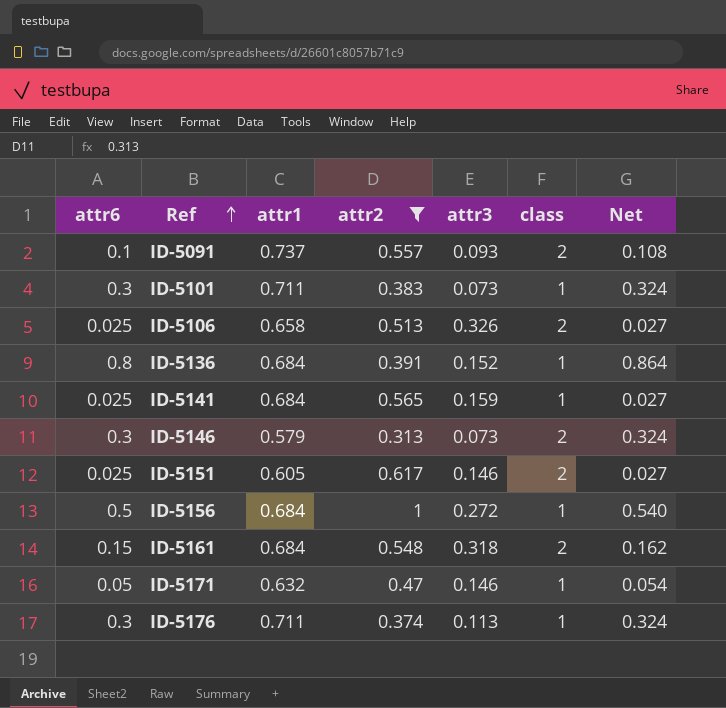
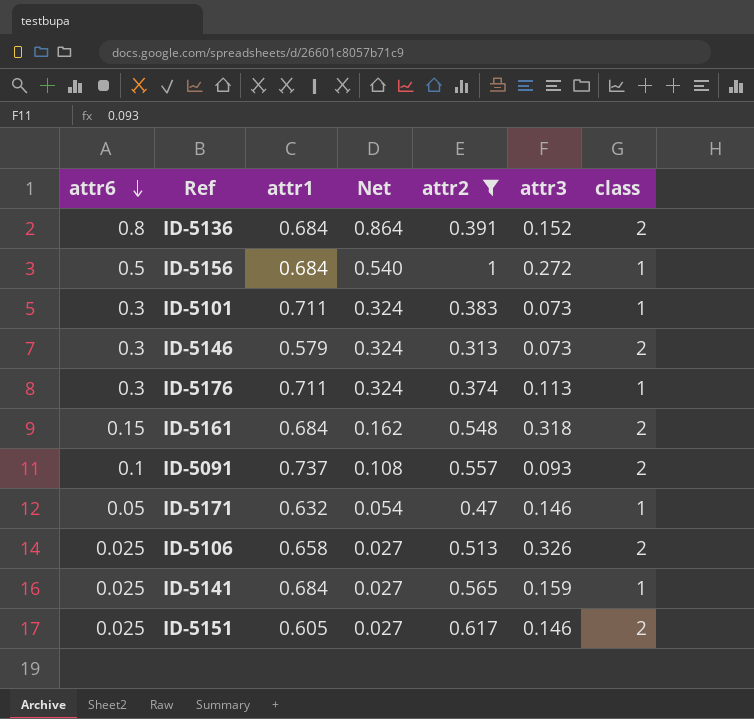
row order: Ref ascending -> attr6 descending
column Net | position: 7 -> 4
ID-5136 | class: 1 -> 2

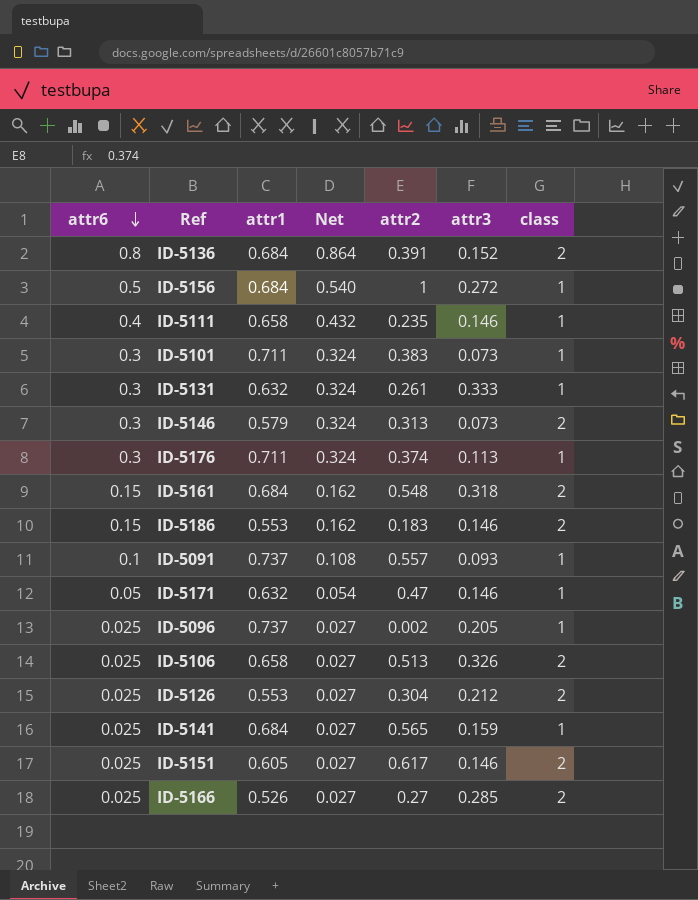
filter: attr2 >= 0.313 -> none
ID-5091 | class: 2 -> 1

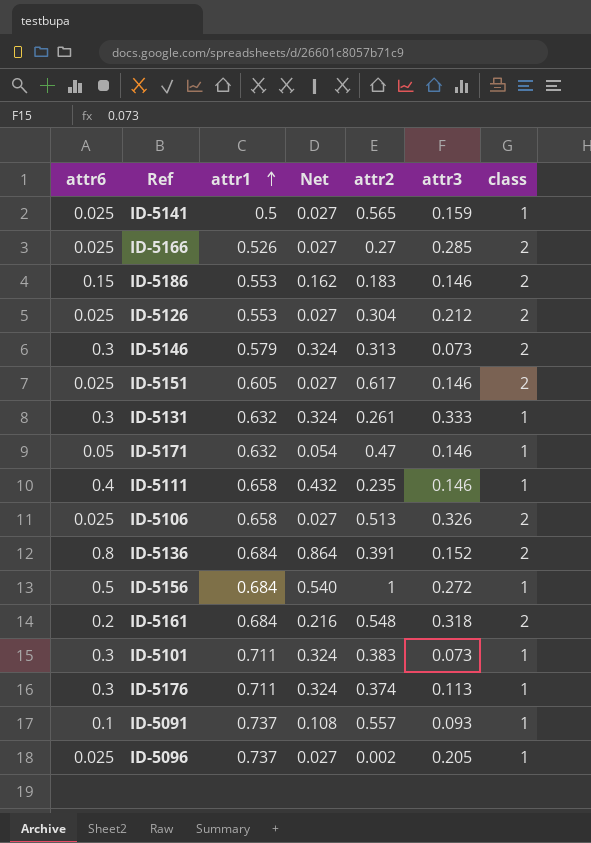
row order: attr6 descending -> attr1 ascending
ID-5141 | attr1: 0.684 -> 0.5
ID-5161 | attr6: 0.15 -> 0.2
ID-5161 | Net: 0.162 -> 0.216

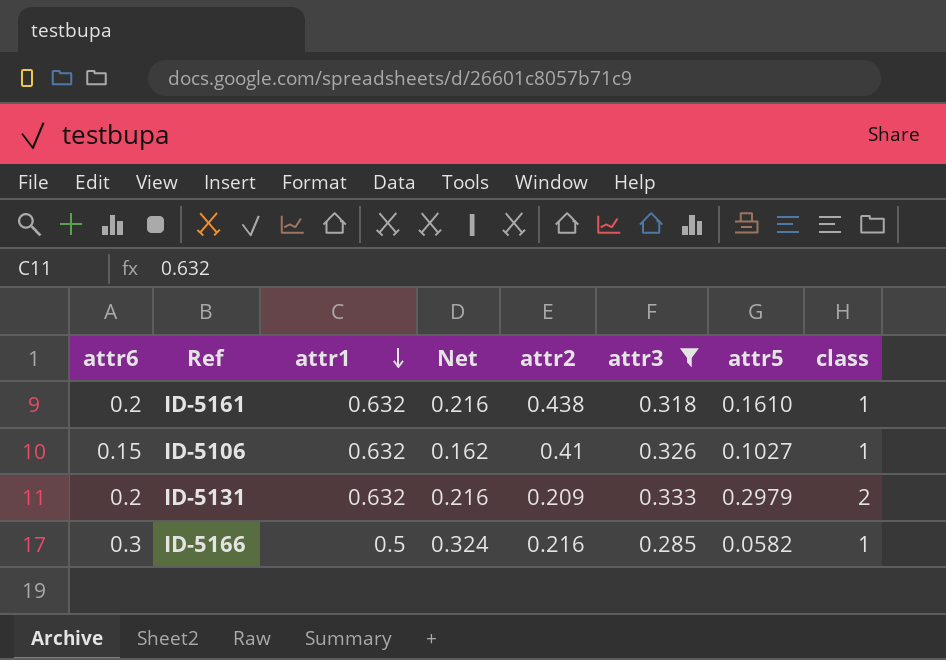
filter: none -> attr3 >= 0.285
row order: attr1 ascending -> attr1 descending
column attr5 | position: none -> 7
ID-5161 | attr1: 0.684 -> 0.632
ID-5161 | attr2: 0.548 -> 0.438
ID-5161 | class: 2 -> 1
ID-5106 | attr6: 0.025 -> 0.15
ID-5106 | attr1: 0.658 -> 0.632
ID-5106 | Net: 0.027 -> 0.162
ID-5106 | attr2: 0.513 -> 0.41
ID-5106 | class: 2 -> 1
ID-5131 | attr6: 0.3 -> 0.2
ID-5131 | Net: 0.324 -> 0.216
ID-5131 | attr2: 0.261 -> 0.209
ID-5131 | class: 1 -> 2
ID-5166 | attr6: 0.025 -> 0.3
ID-5166 | attr1: 0.526 -> 0.5
ID-5166 | Net: 0.027 -> 0.324
ID-5166 | attr2: 0.27 -> 0.216
ID-5166 | class: 2 -> 1

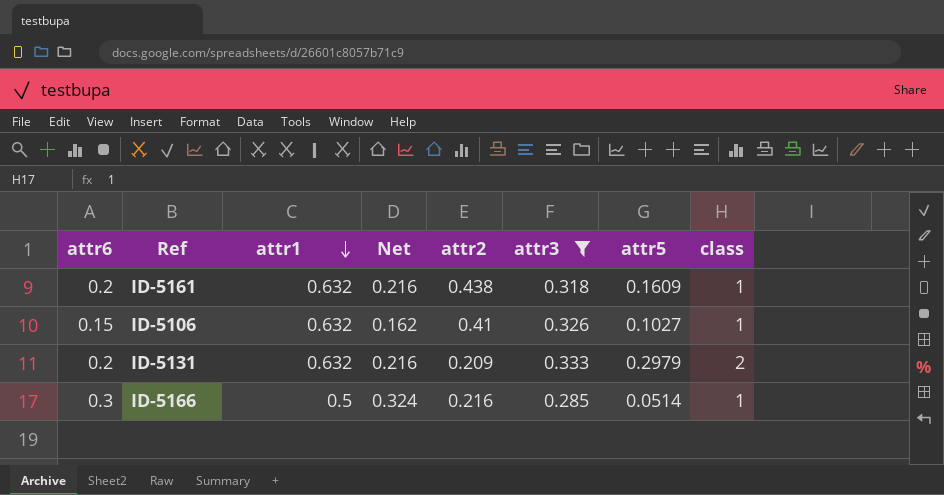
ID-5161 | attr5: 0.1610 -> 0.1609
ID-5166 | attr5: 0.0582 -> 0.0514

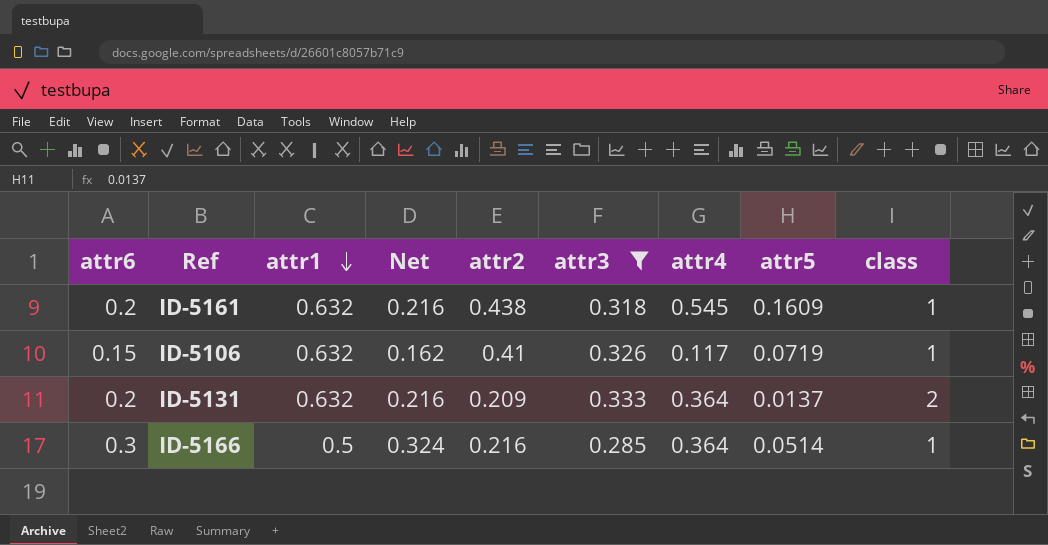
column attr4 | position: none -> 7
ID-5106 | attr5: 0.1027 -> 0.0719
ID-5131 | attr5: 0.2979 -> 0.0137

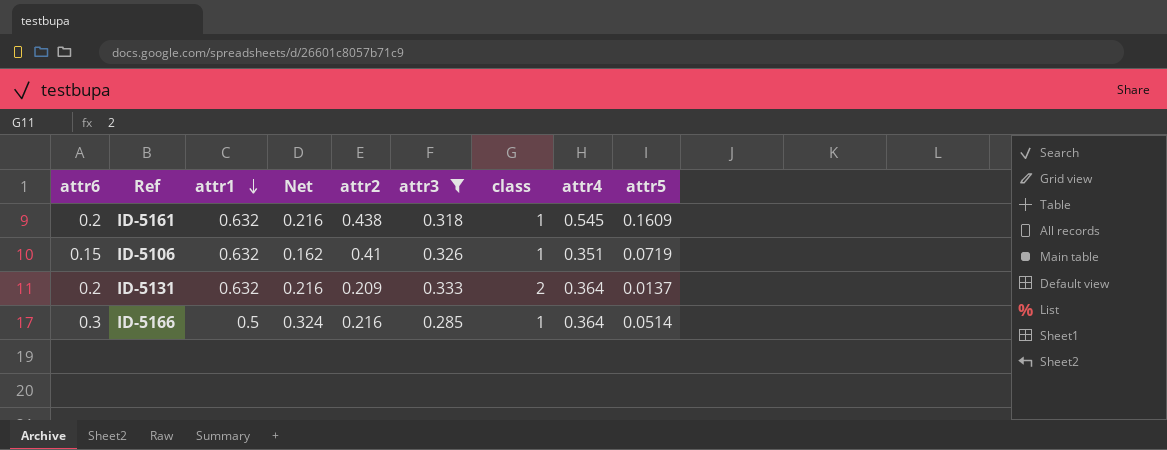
column class | position: 9 -> 7
ID-5106 | attr4: 0.117 -> 0.351

